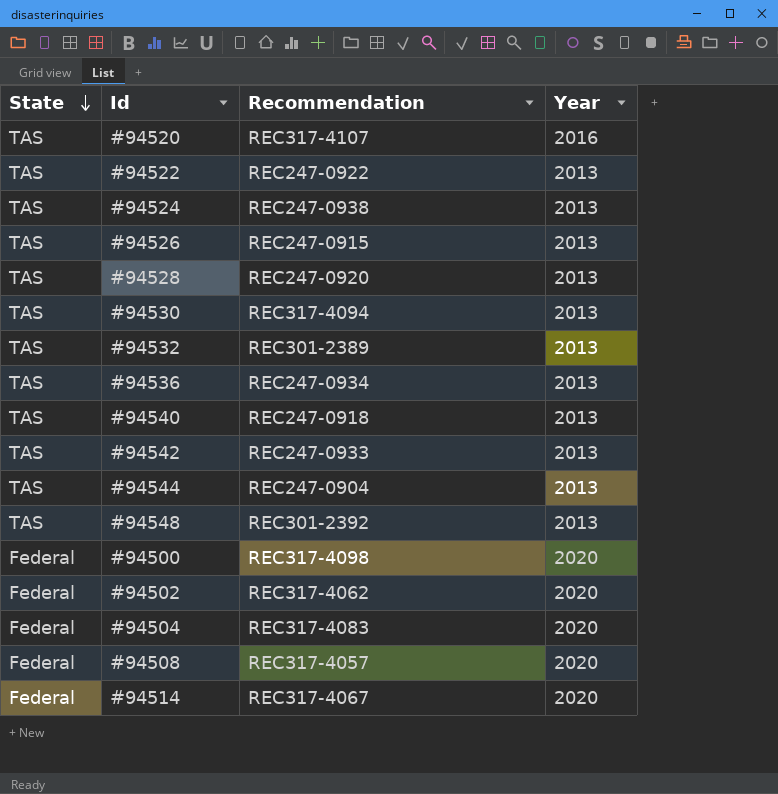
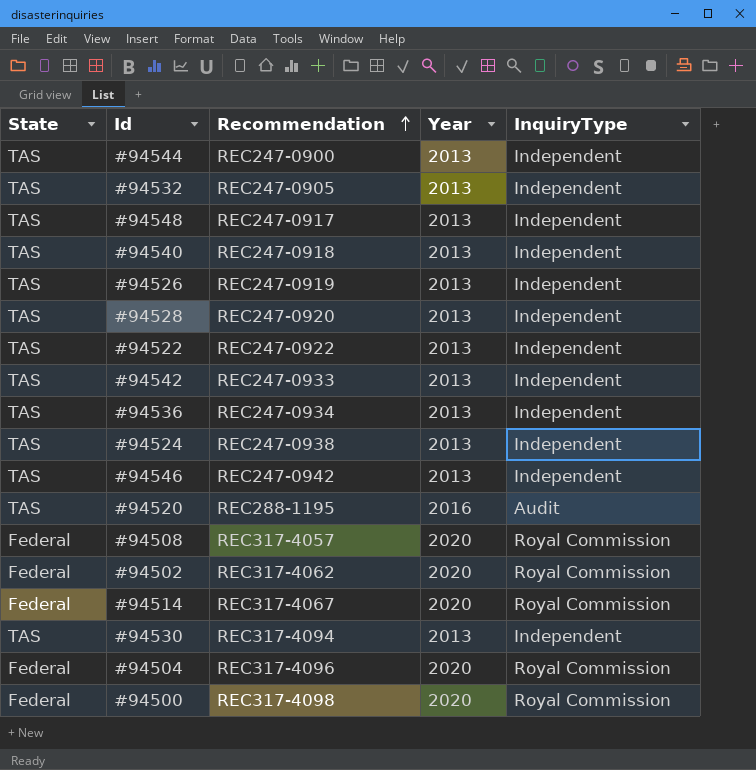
row order: State descending -> Recommendation ascending
column InquiryType | position: none -> 5
#94544 | Recommendation: REC247-0904 -> REC247-0900
#94532 | Recommendation: REC301-2389 -> REC247-0905
#94548 | Recommendation: REC301-2392 -> REC247-0917
#94526 | Recommendation: REC247-0915 -> REC247-0919
row #94546: none -> TAS | REC247-0942 | 2013 | Independent
#94520 | Recommendation: REC317-4107 -> REC288-1195
#94504 | Recommendation: REC317-4083 -> REC317-4096

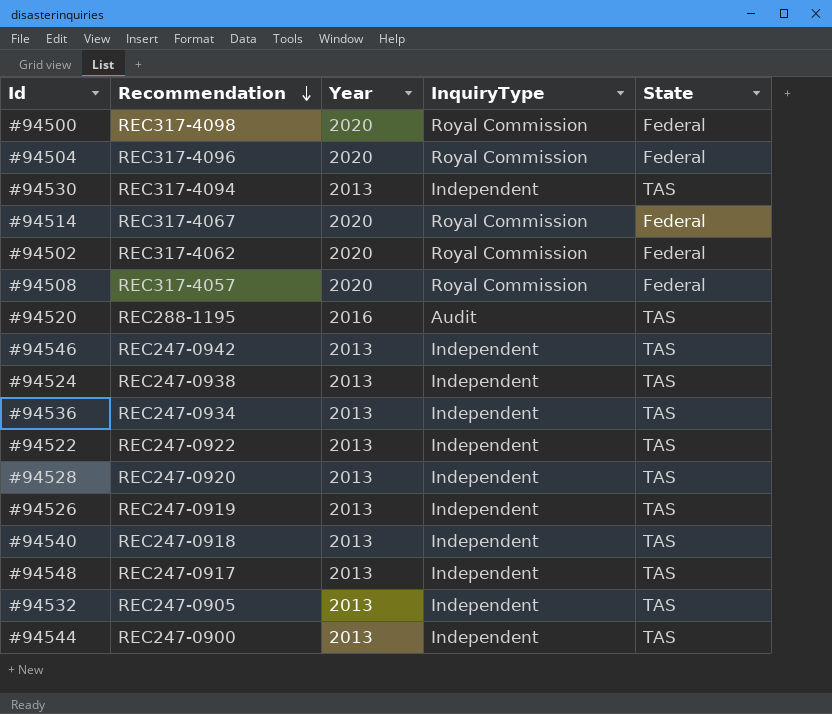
row order: Recommendation ascending -> Recommendation descending
column State | position: 1 -> 5
row #94542: TAS | REC247-0933 | 2013 | Independent -> none

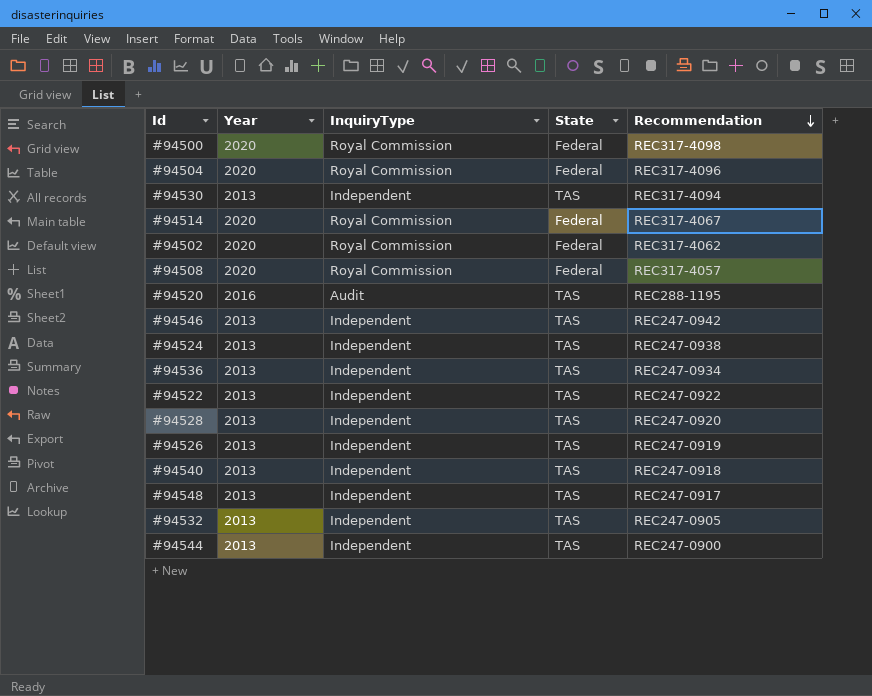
column Recommendation | position: 2 -> 5

